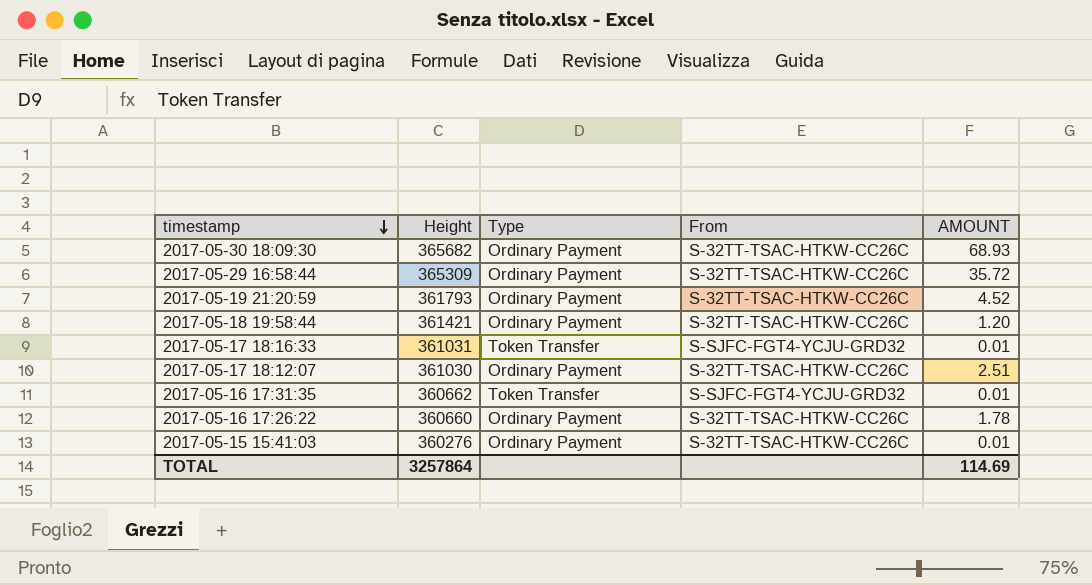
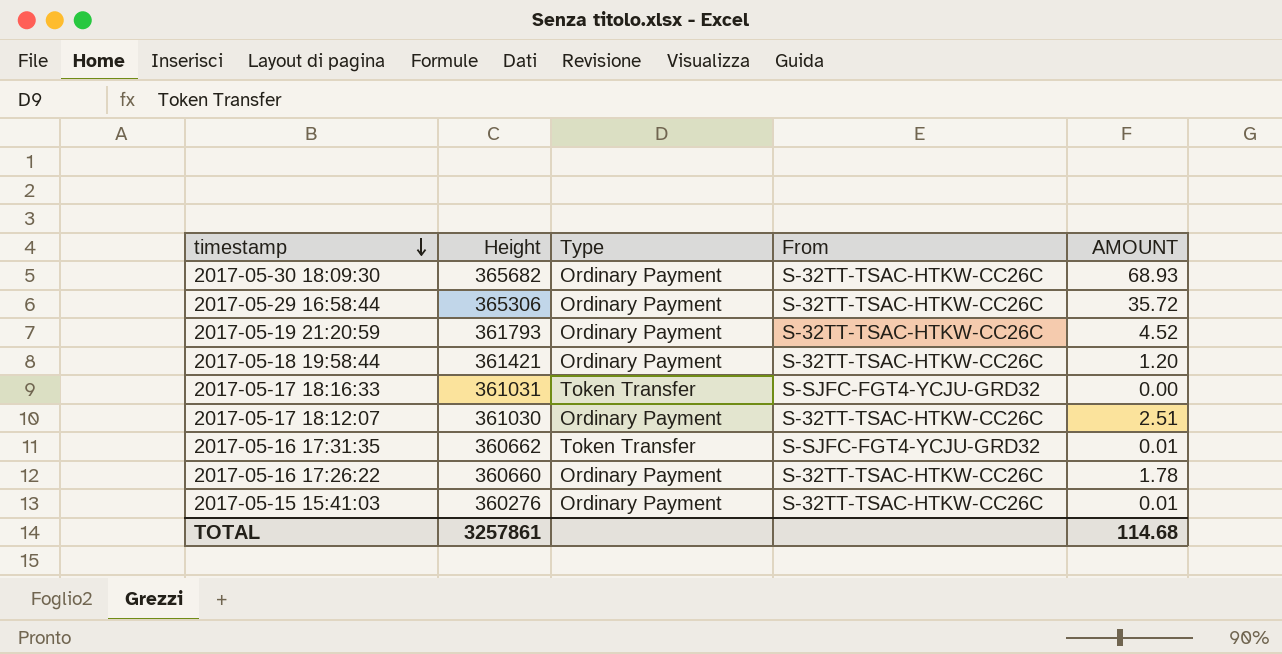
2017-05-29 16:58:44 | Height: 365309 -> 365306
2017-05-17 18:16:33 | AMOUNT: 0.01 -> 0.00
TOTAL | Height: 3257864 -> 3257861
TOTAL | AMOUNT: 114.69 -> 114.68

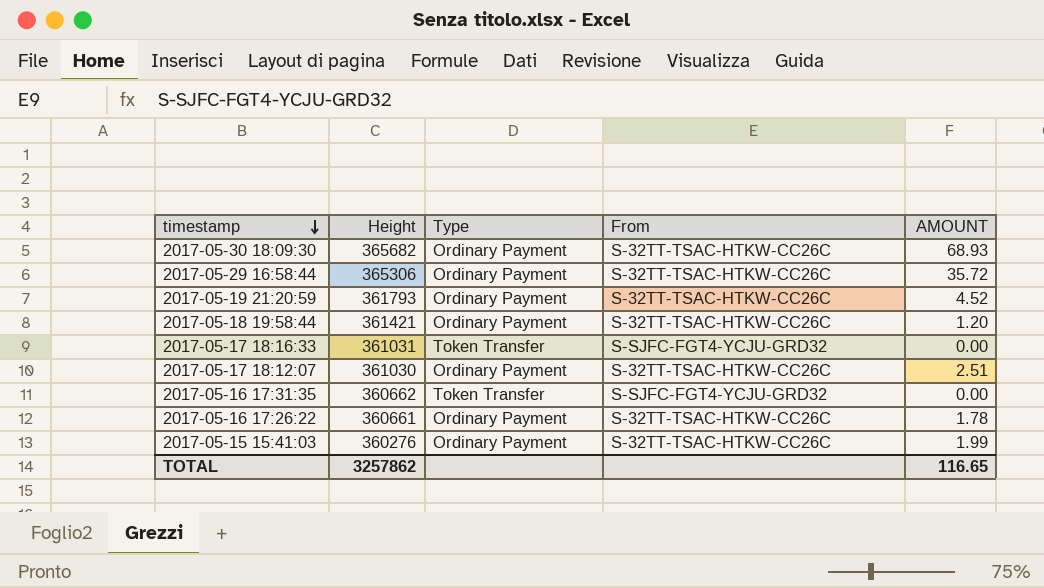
2017-05-16 17:31:35 | AMOUNT: 0.01 -> 0.00
2017-05-16 17:26:22 | Height: 360660 -> 360661
2017-05-15 15:41:03 | AMOUNT: 0.01 -> 1.99
TOTAL | Height: 3257861 -> 3257862
TOTAL | AMOUNT: 114.68 -> 116.65

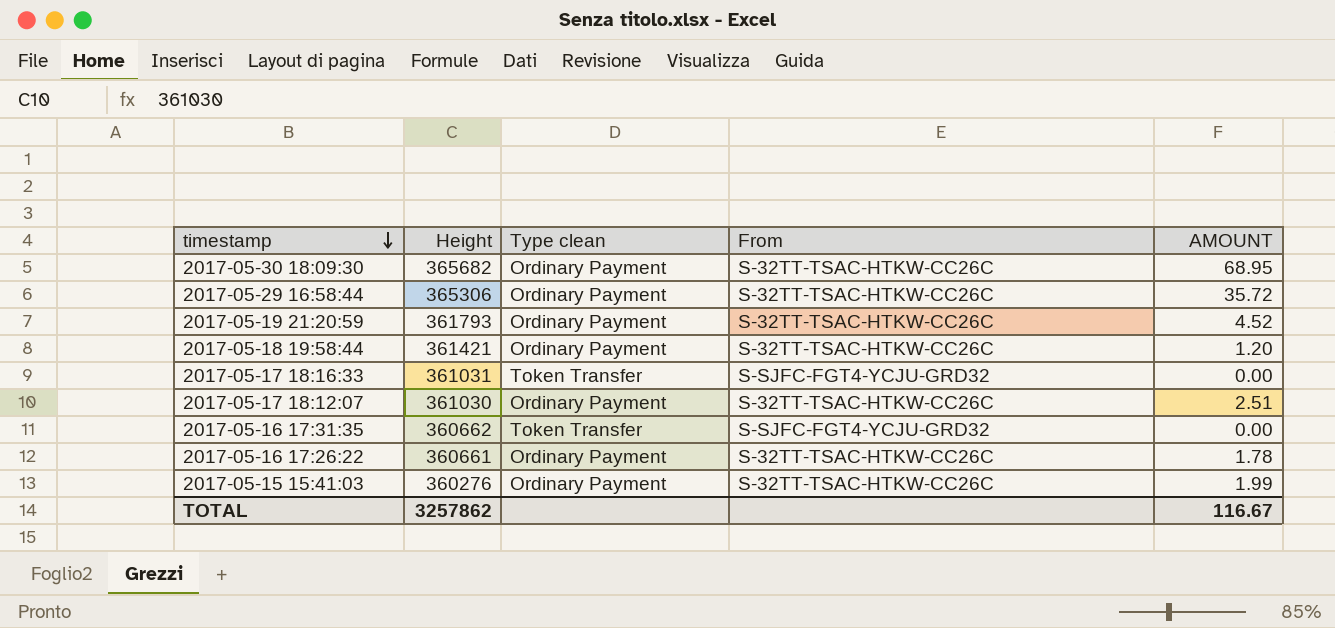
column name: Type -> Type clean
2017-05-30 18:09:30 | AMOUNT: 68.93 -> 68.95
TOTAL | AMOUNT: 116.65 -> 116.67

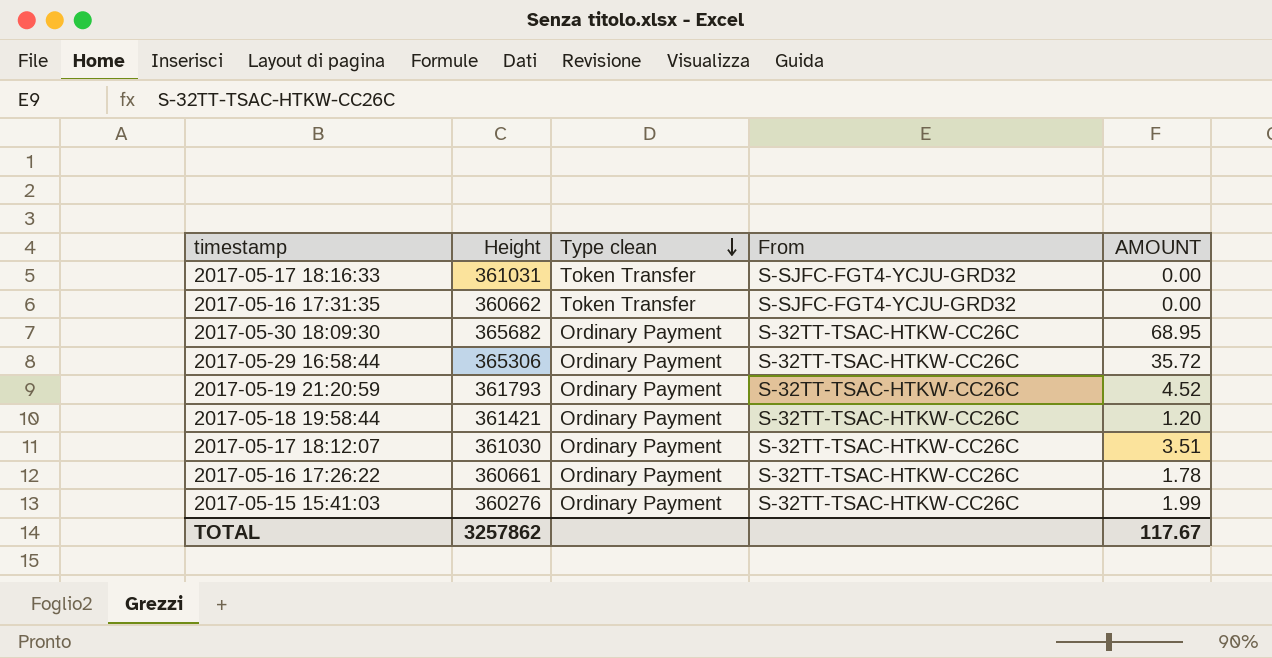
row order: timestamp descending -> Type clean descending
2017-05-17 18:12:07 | AMOUNT: 2.51 -> 3.51
TOTAL | AMOUNT: 116.67 -> 117.67

